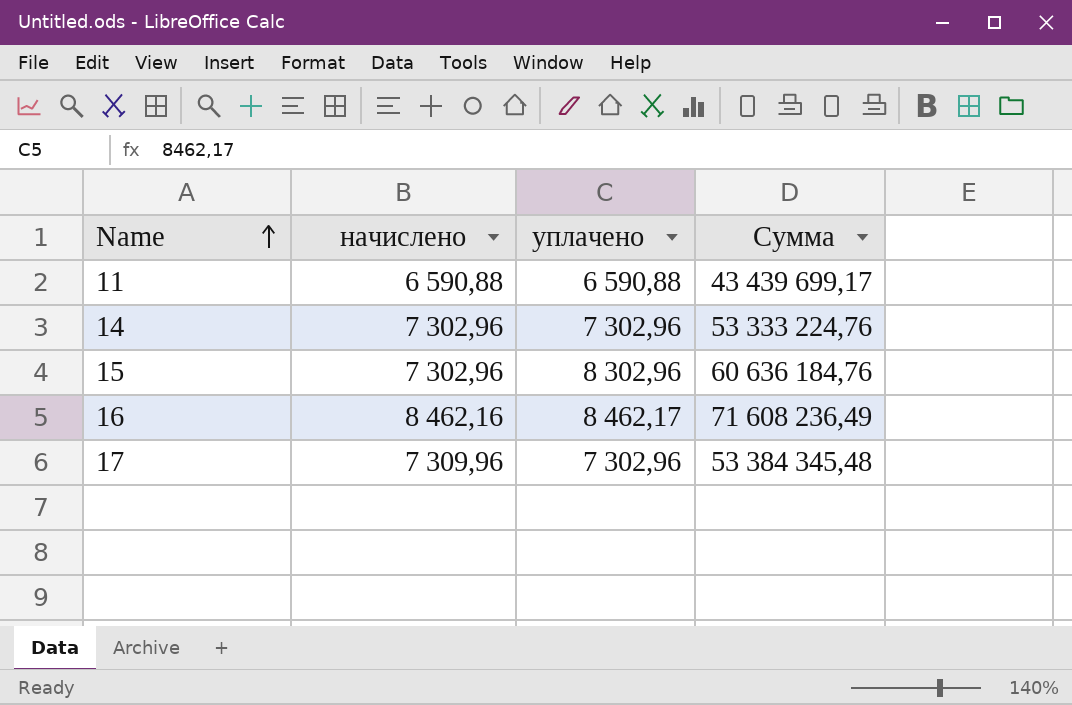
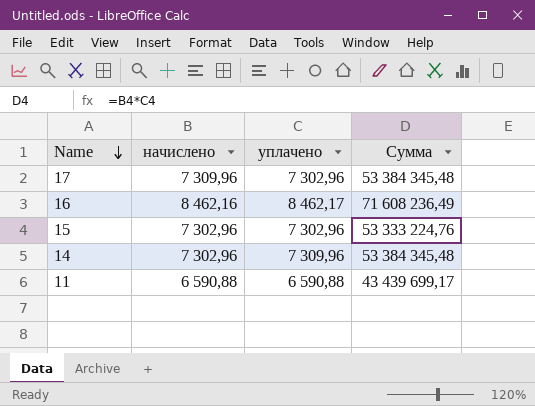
row order: Name ascending -> Name descending
15 | уплачено: 8 302,96 -> 7 302,96
15 | Сумма: 60 636 184,76 -> 53 333 224,76
14 | уплачено: 7 302,96 -> 7 309,96
14 | Сумма: 53 333 224,76 -> 53 384 345,48

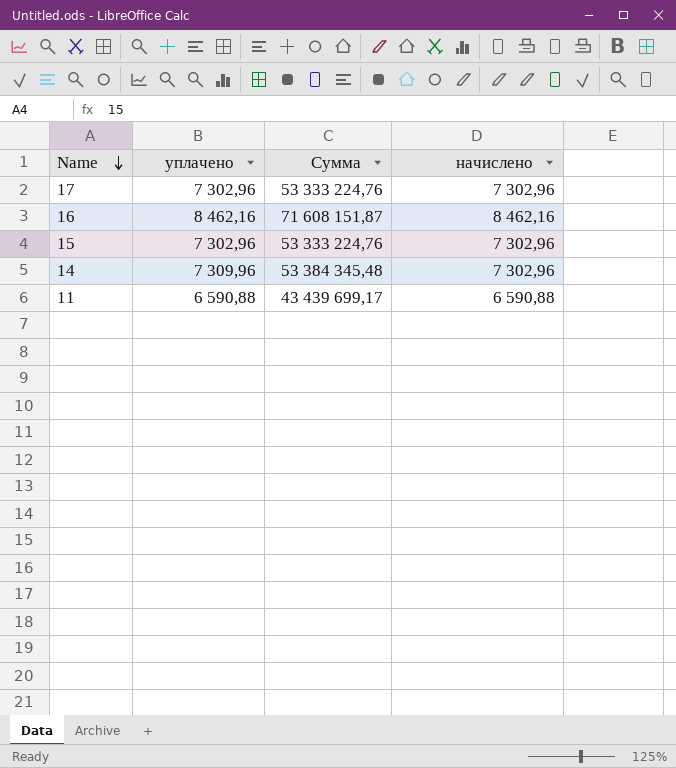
column начислено | position: 2 -> 4
17 | Сумма: 53 384 345,48 -> 53 333 224,76
17 | начислено: 7 309,96 -> 7 302,96
16 | уплачено: 8 462,17 -> 8 462,16
16 | Сумма: 71 608 236,49 -> 71 608 151,87

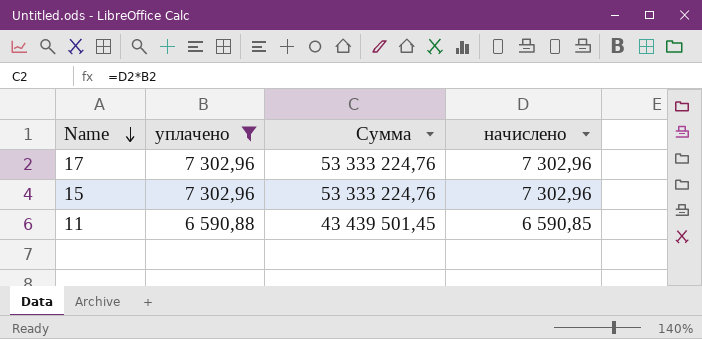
filter: none -> уплачено <= 7 302,96
11 | Сумма: 43 439 699,17 -> 43 439 501,45
11 | начислено: 6 590,88 -> 6 590,85

